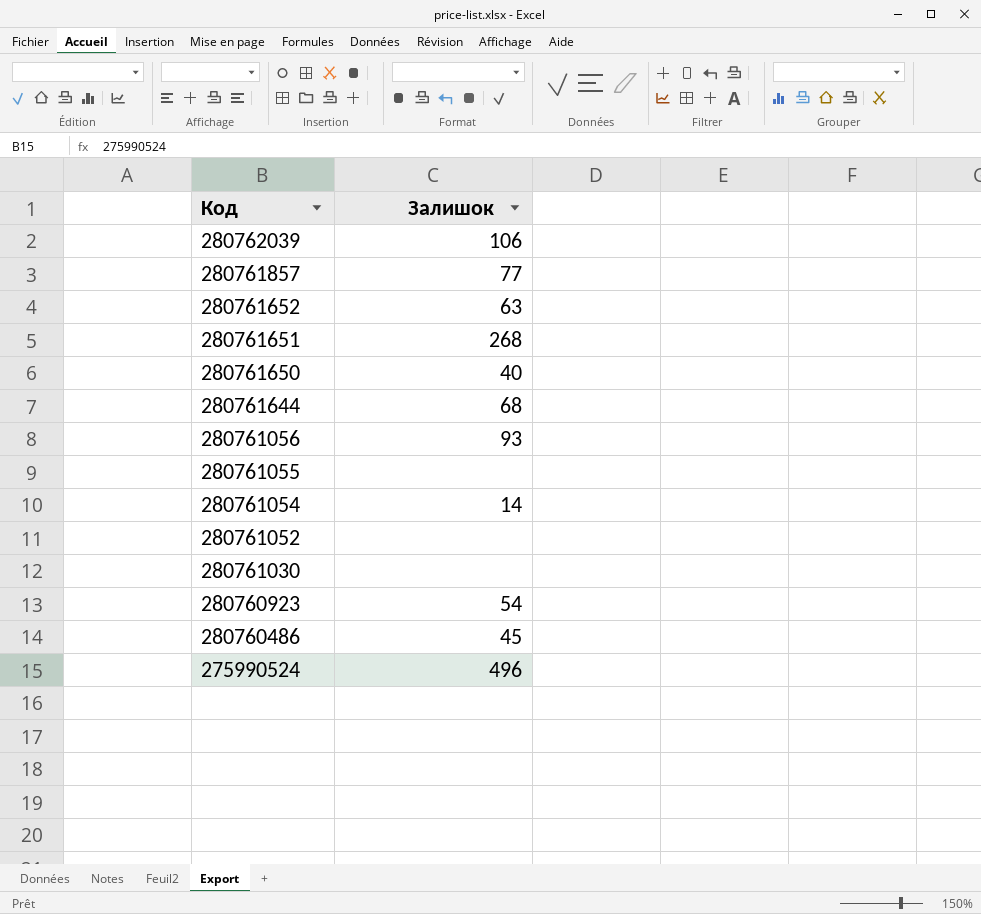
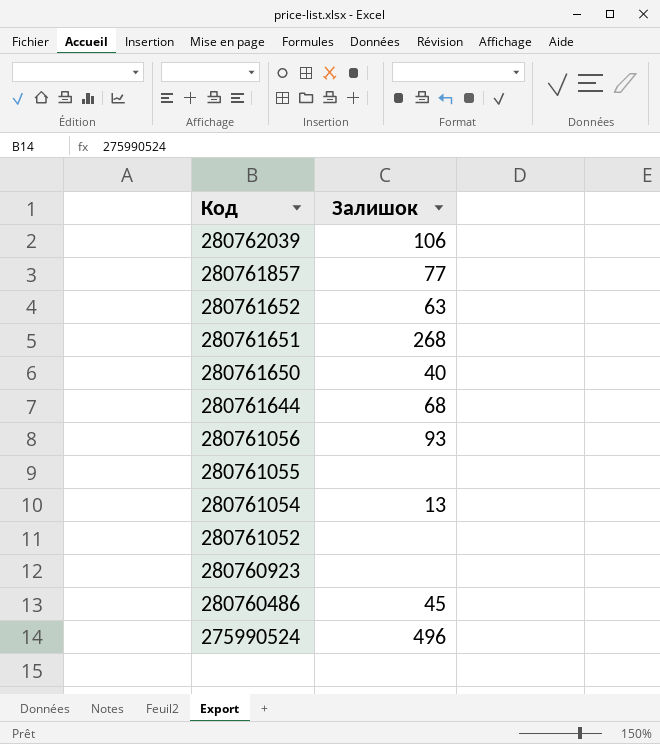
row 280761030: none -> none
280761054 | Залишок: 14 -> 13
280760923 | Залишок: 54 -> none

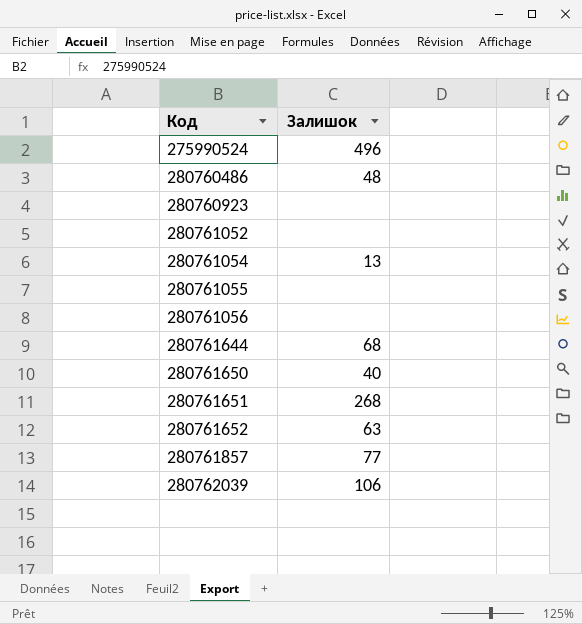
row order: Код descending -> Код ascending
280760486 | Залишок: 45 -> 48
280761056 | Залишок: 93 -> none

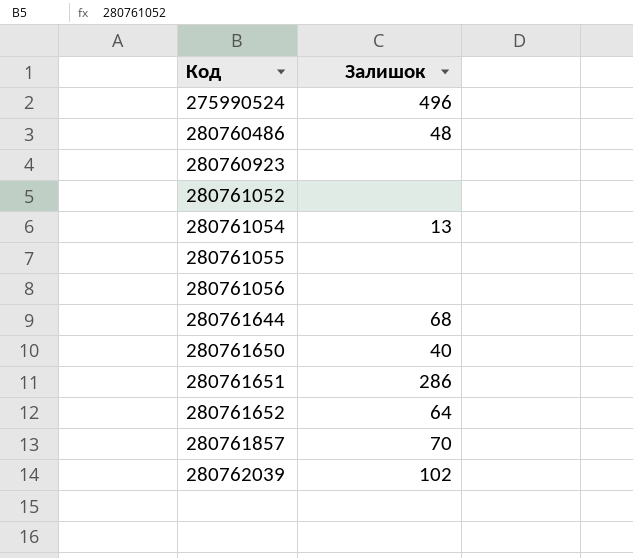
280761651 | Залишок: 268 -> 286
280761652 | Залишок: 63 -> 64
280761857 | Залишок: 77 -> 70
280762039 | Залишок: 106 -> 102

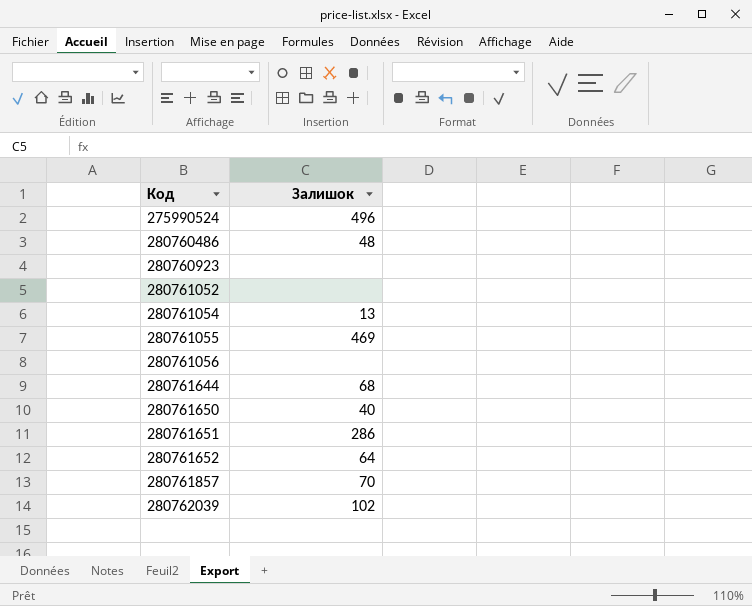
280761055 | Залишок: none -> 469

